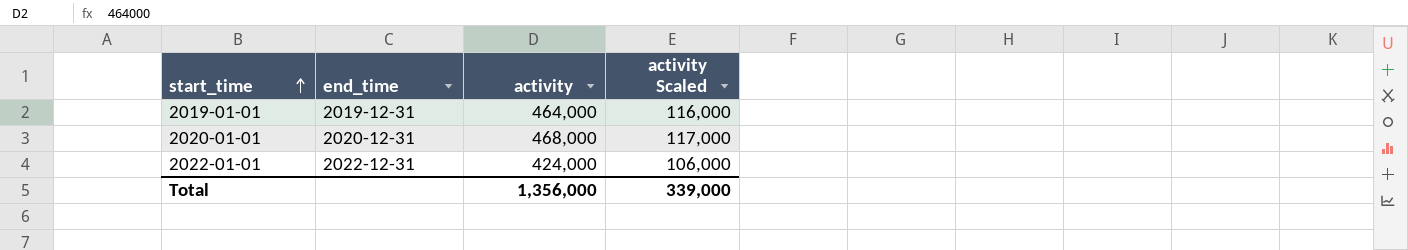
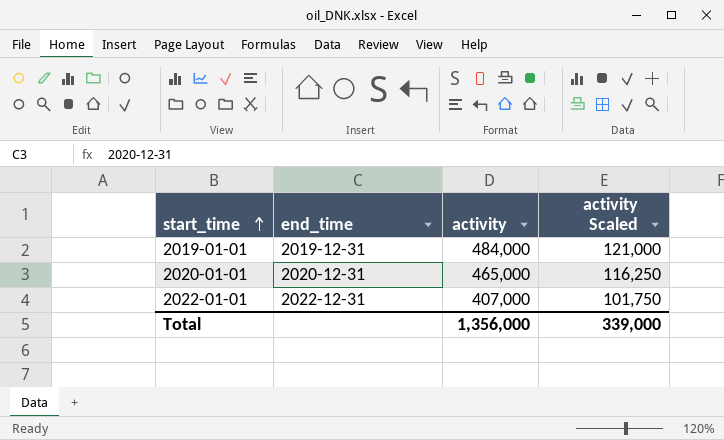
2019-01-01 | activity: 464,000 -> 484,000
2019-01-01 | activity Scaled: 116,000 -> 121,000
2020-01-01 | activity: 468,000 -> 465,000
2020-01-01 | activity Scaled: 117,000 -> 116,250
2022-01-01 | activity: 424,000 -> 407,000
2022-01-01 | activity Scaled: 106,000 -> 101,750

